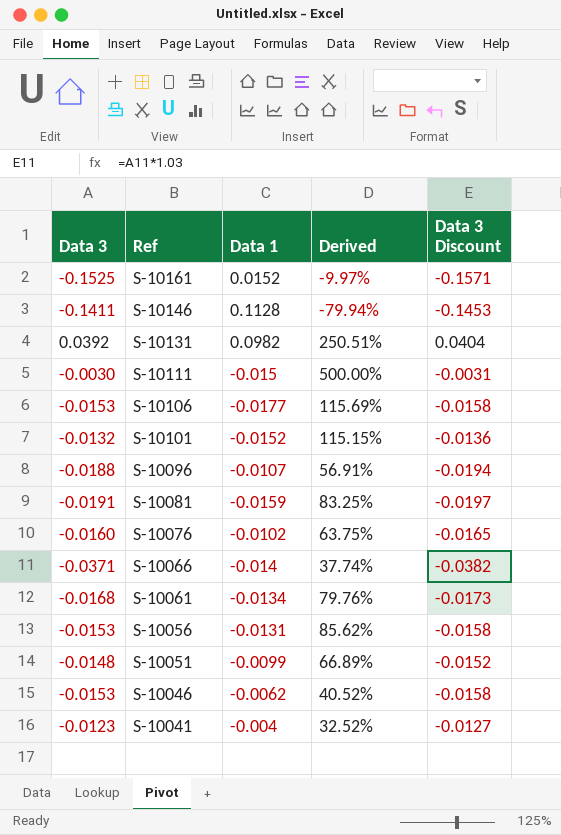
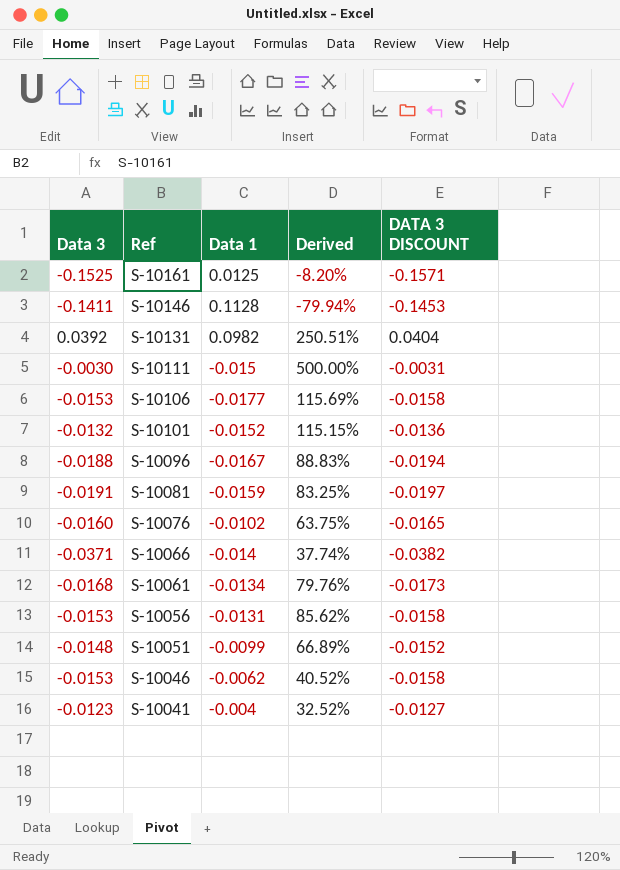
column name: Data 3 Discount -> DATA 3 DISCOUNT
S-10161 | Data 1: 0.0152 -> 0.0125
S-10161 | Derived: -9.97% -> -8.20%
S-10096 | Data 1: -0.0107 -> -0.0167
S-10096 | Derived: 56.91% -> 88.83%

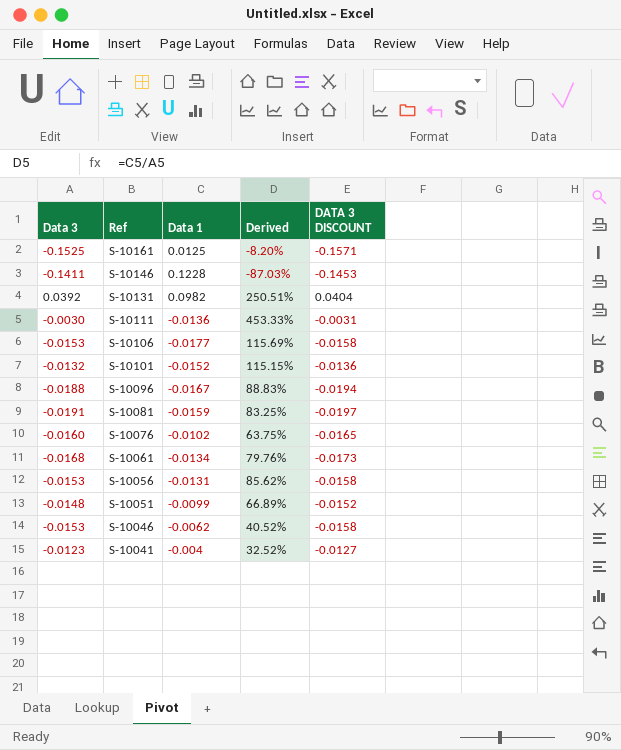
row S-10066: -0.0371 | -0.014 | 37.74% | -0.0382 -> none
S-10146 | Data 1: 0.1128 -> 0.1228
S-10146 | Derived: -79.94% -> -87.03%
S-10111 | Data 1: -0.015 -> -0.0136
S-10111 | Derived: 500.00% -> 453.33%

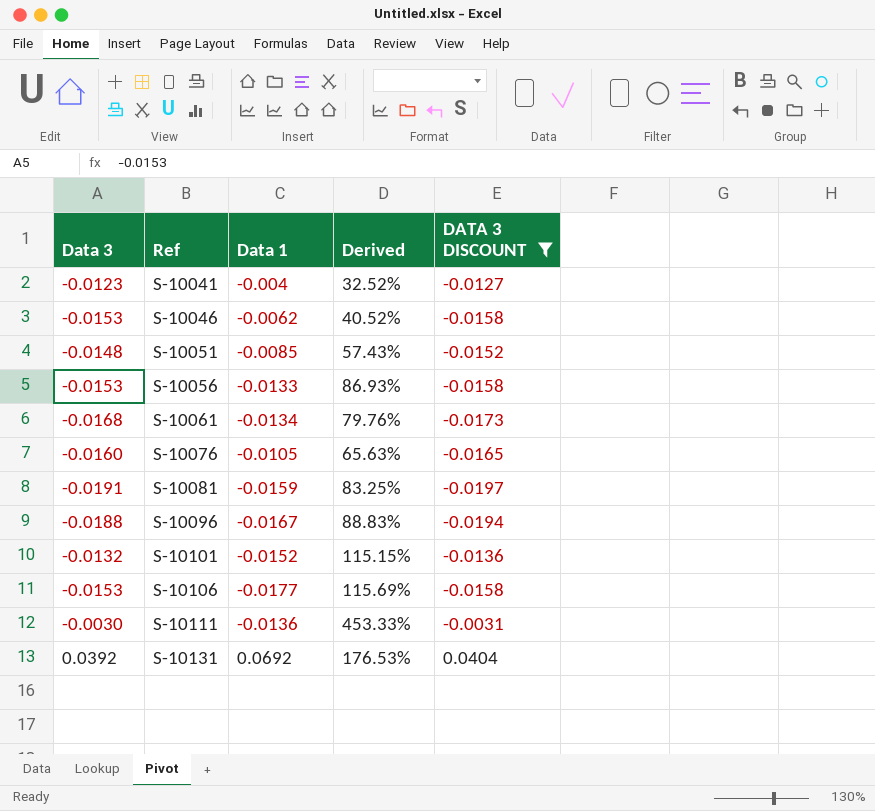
filter: none -> DATA 3 DISCOUNT >= -0.0197
row order: Ref descending -> Ref ascending
S-10051 | Data 1: -0.0099 -> -0.0085
S-10051 | Derived: 66.89% -> 57.43%
S-10056 | Data 1: -0.0131 -> -0.0133
S-10056 | Derived: 85.62% -> 86.93%
S-10076 | Data 1: -0.0102 -> -0.0105
S-10076 | Derived: 63.75% -> 65.63%
S-10131 | Data 1: 0.0982 -> 0.0692
S-10131 | Derived: 250.51% -> 176.53%

